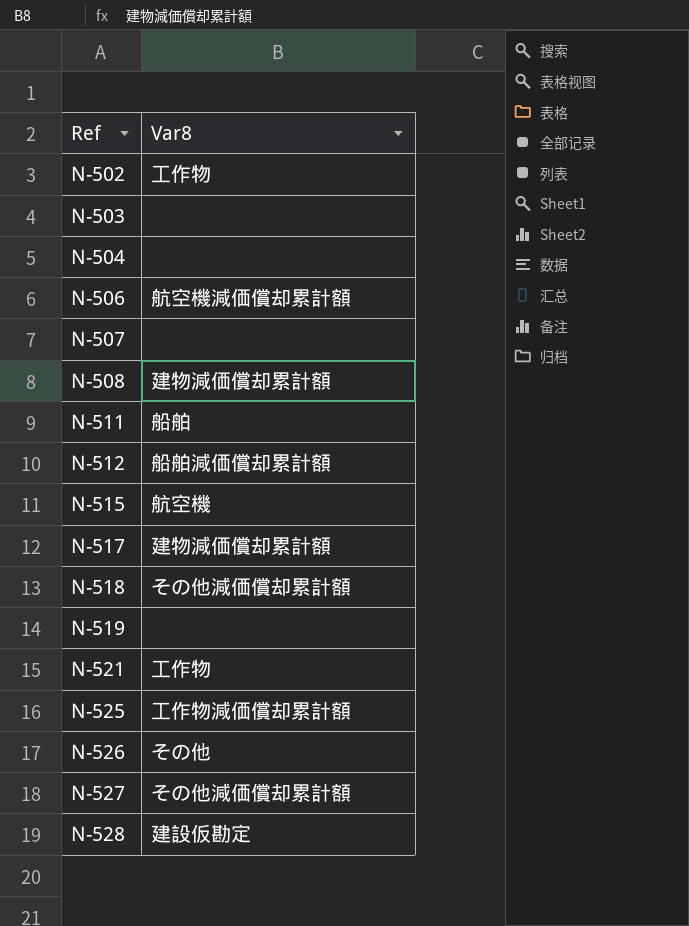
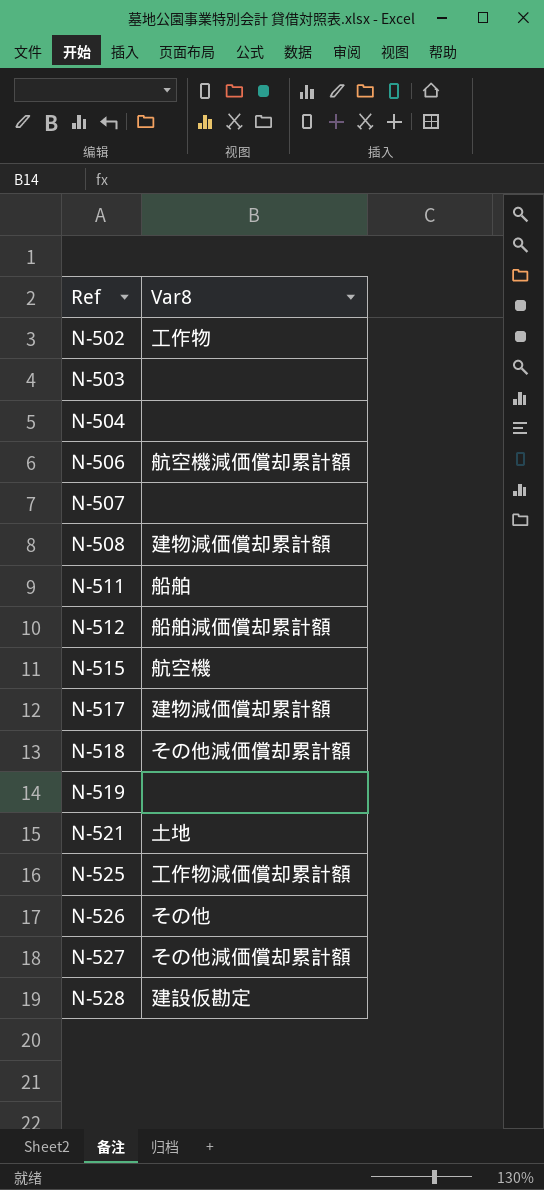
N-521 | Var8: 工作物 -> 土地

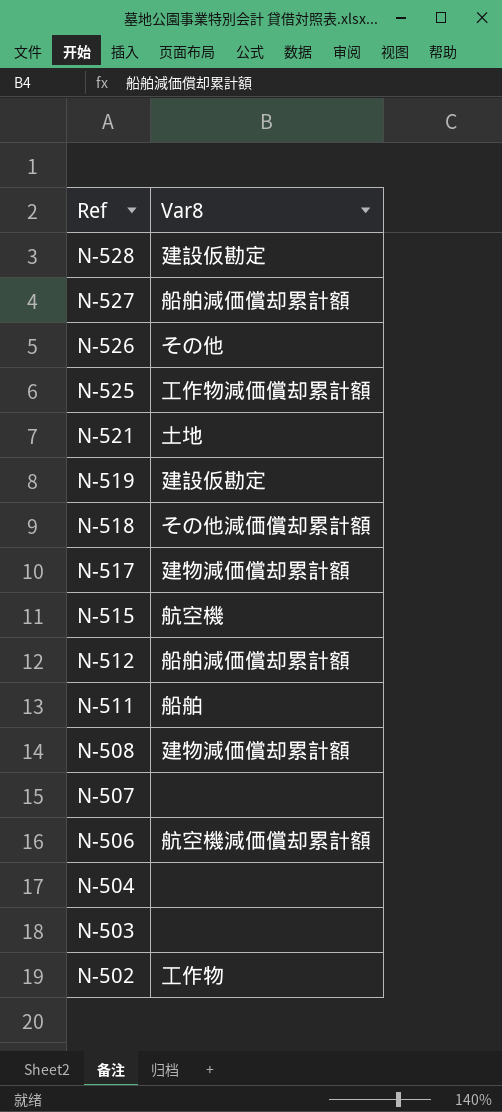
row order: Ref ascending -> Ref descending
N-527 | Var8: その他減価償却累計額 -> 船舶減価償却累計額
N-519 | Var8: none -> 建設仮勘定

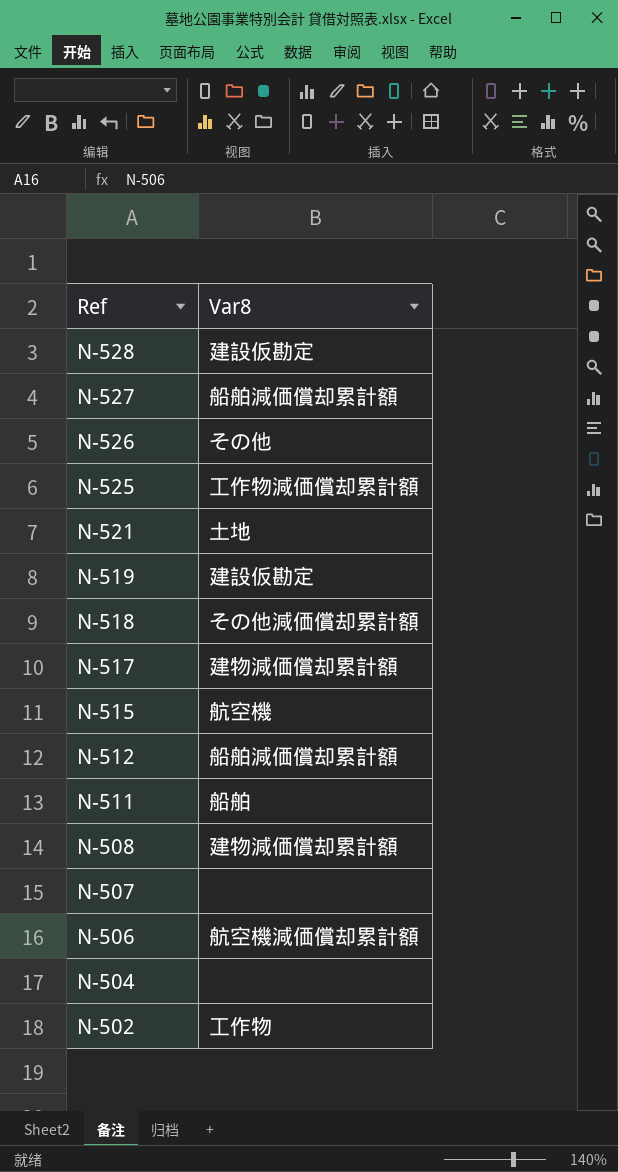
row N-503: none -> none

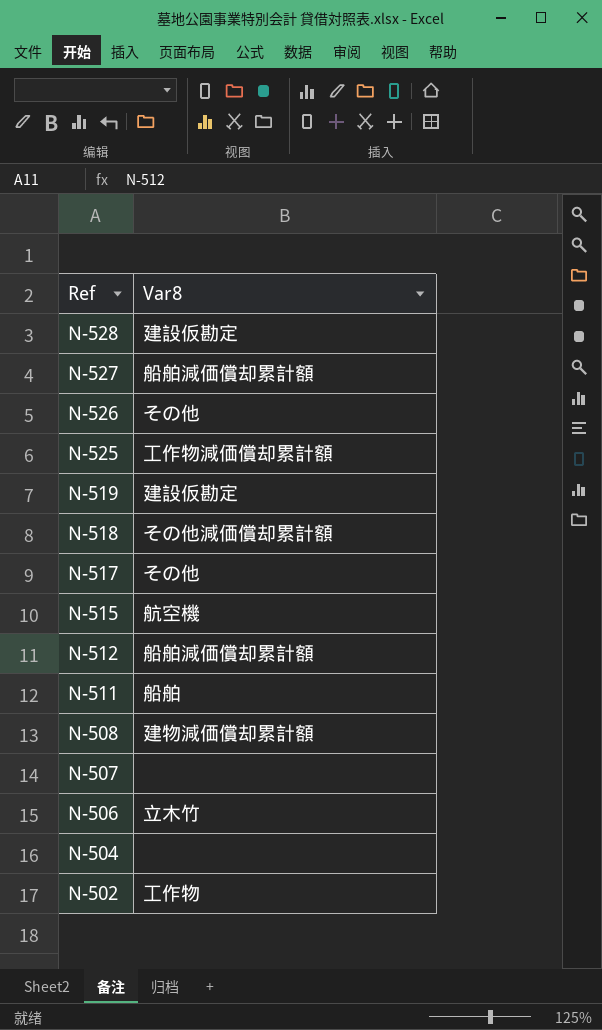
row N-521: 土地 -> none
N-517 | Var8: 建物減価償却累計額 -> その他
N-506 | Var8: 航空機減価償却累計額 -> 立木竹

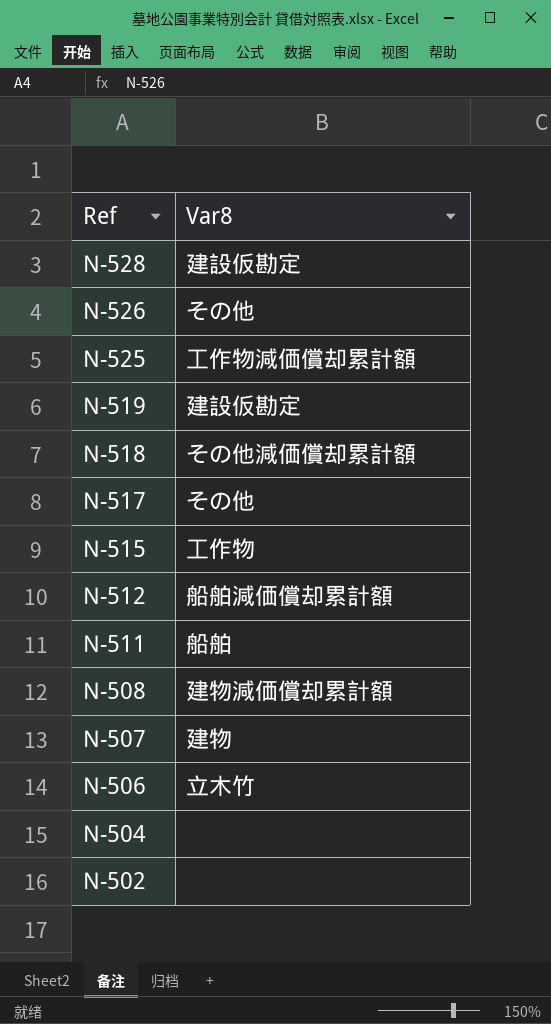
row N-527: 船舶減価償却累計額 -> none
N-515 | Var8: 航空機 -> 工作物
N-507 | Var8: none -> 建物
N-502 | Var8: 工作物 -> none

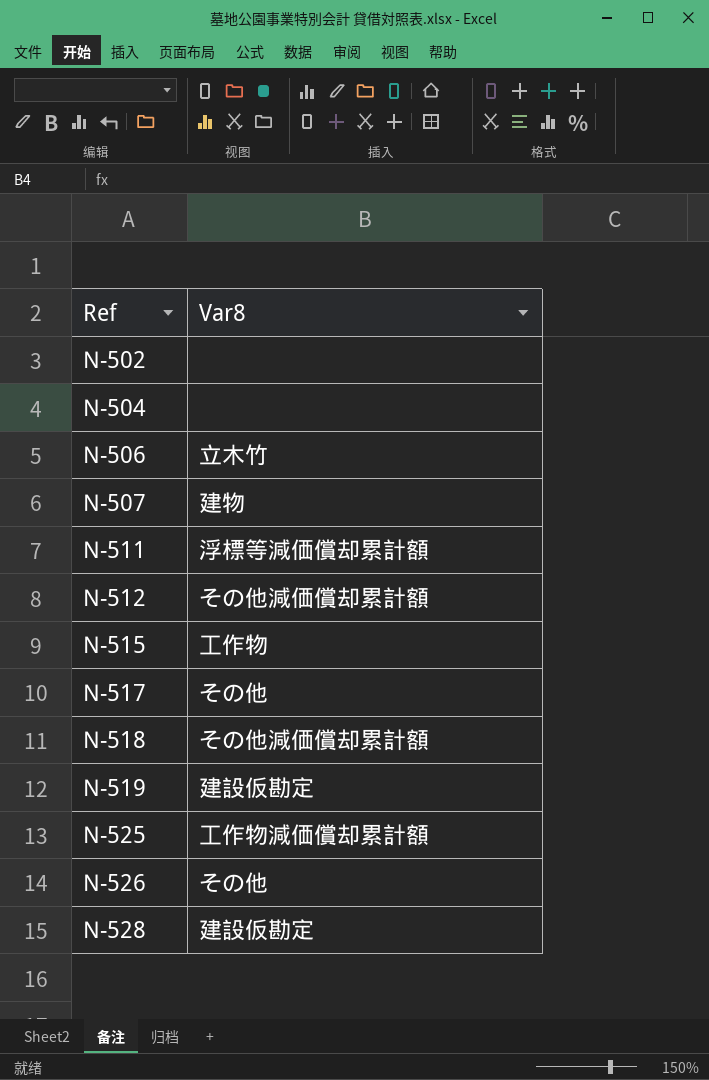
row order: Ref descending -> Ref ascending
row N-508: 建物減価償却累計額 -> none
N-511 | Var8: 船舶 -> 浮標等減価償却累計額
N-512 | Var8: 船舶減価償却累計額 -> その他減価償却累計額

